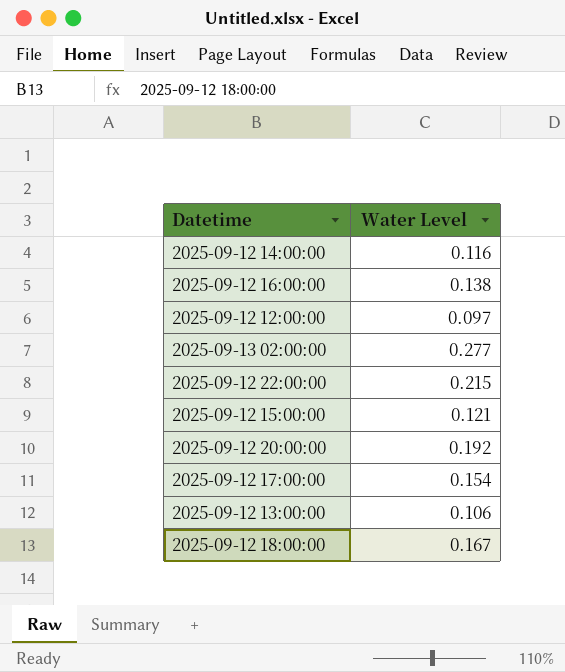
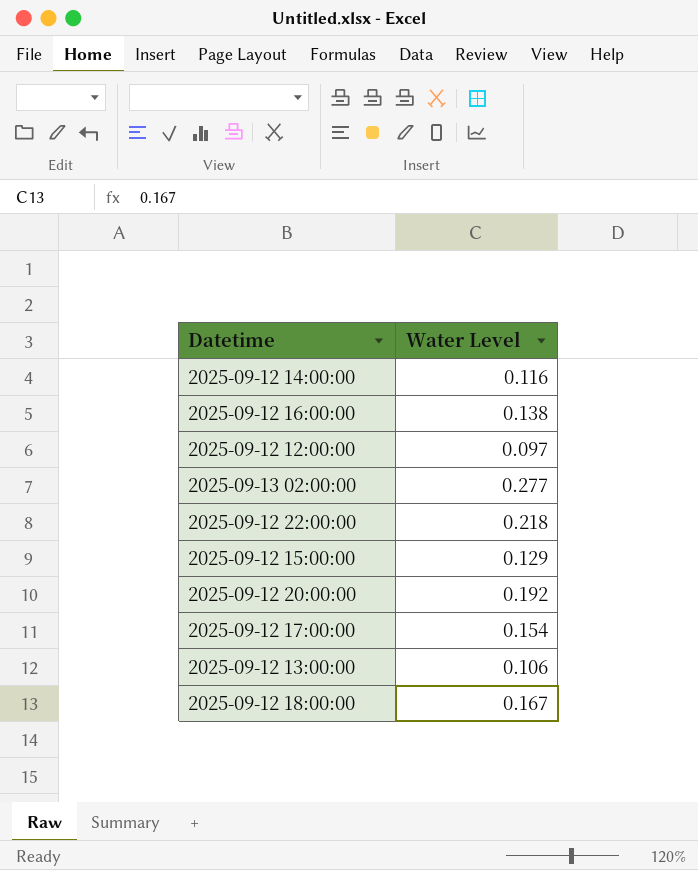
2025-09-12 22:00:00 | Water Level: 0.215 -> 0.218
2025-09-12 15:00:00 | Water Level: 0.121 -> 0.129

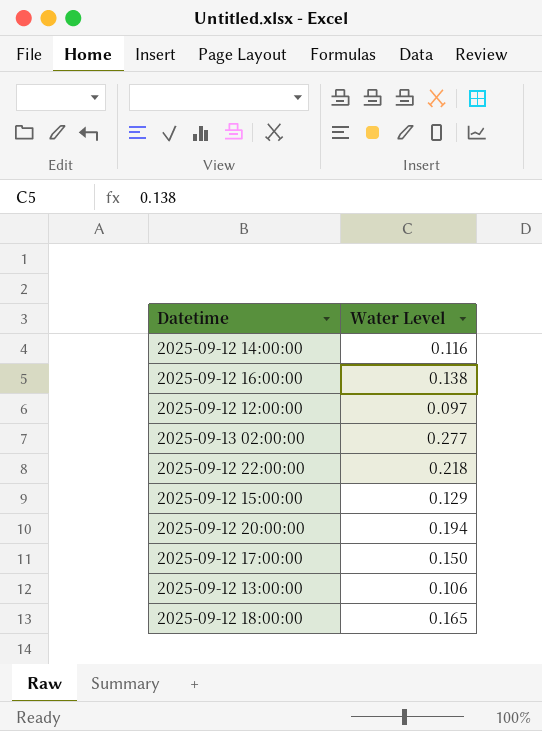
2025-09-12 20:00:00 | Water Level: 0.192 -> 0.194
2025-09-12 17:00:00 | Water Level: 0.154 -> 0.150
2025-09-12 18:00:00 | Water Level: 0.167 -> 0.165

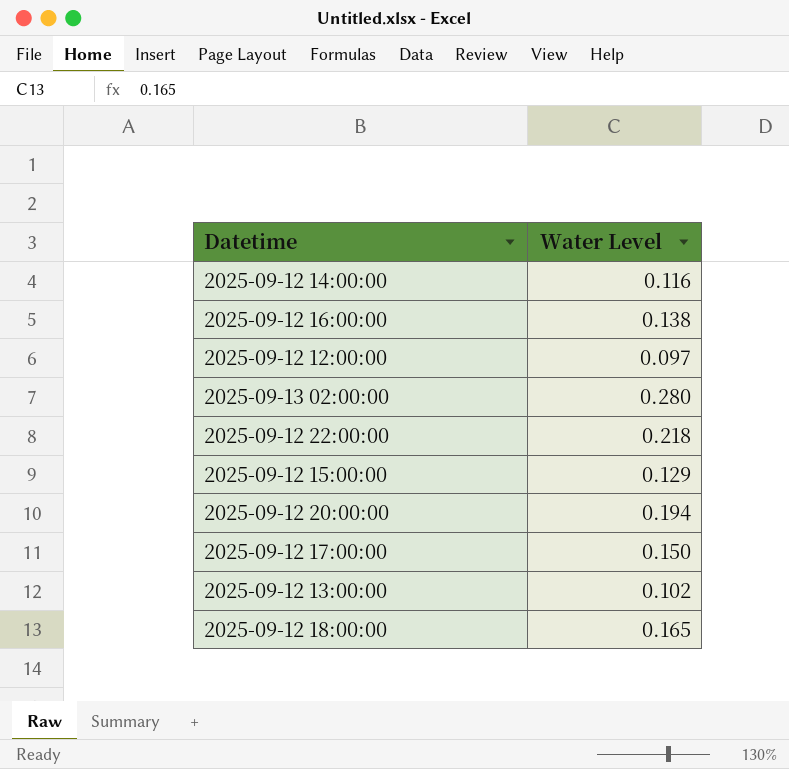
2025-09-13 02:00:00 | Water Level: 0.277 -> 0.280
2025-09-12 13:00:00 | Water Level: 0.106 -> 0.102

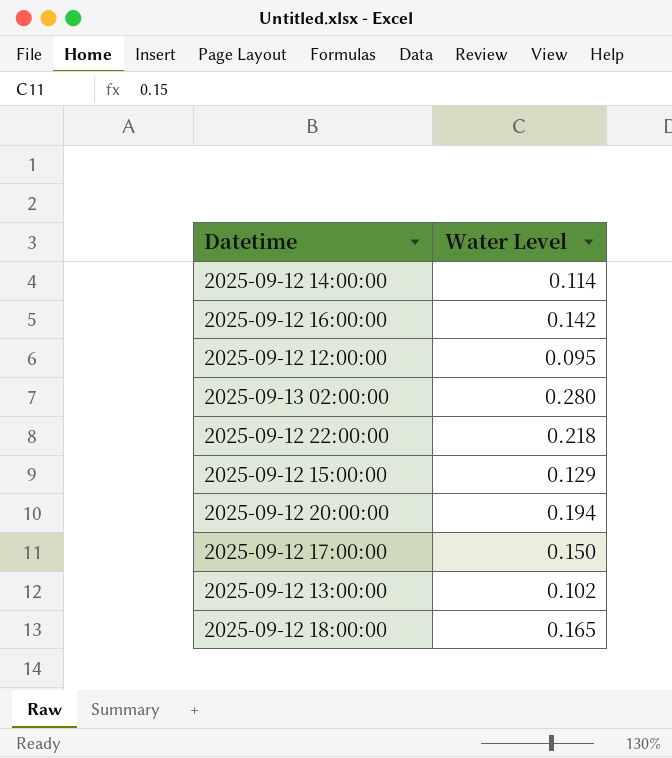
2025-09-12 14:00:00 | Water Level: 0.116 -> 0.114
2025-09-12 16:00:00 | Water Level: 0.138 -> 0.142
2025-09-12 12:00:00 | Water Level: 0.097 -> 0.095

